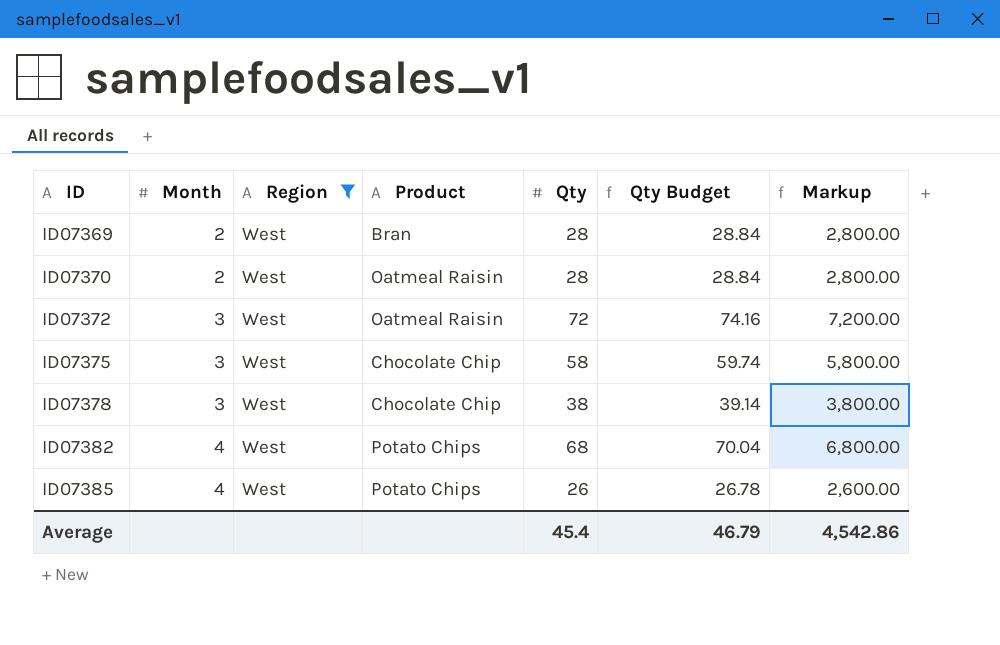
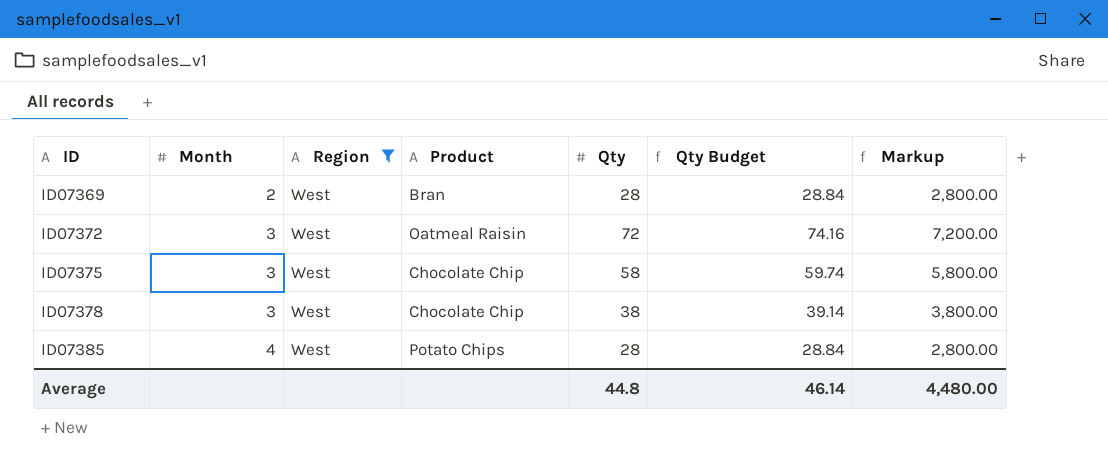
row ID07370: 2 | West | Oatmeal Raisin | 28 | 28.84 | 2,800.00 -> none
row ID07382: 4 | West | Potato Chips | 68 | 70.04 | 6,800.00 -> none
ID07385 | Qty: 26 -> 28
ID07385 | Qty Budget: 26.78 -> 28.84
ID07385 | Markup: 2,600.00 -> 2,800.00
Average | Qty: 45.4 -> 44.8
Average | Qty Budget: 46.79 -> 46.14
Average | Markup: 4,542.86 -> 4,480.00

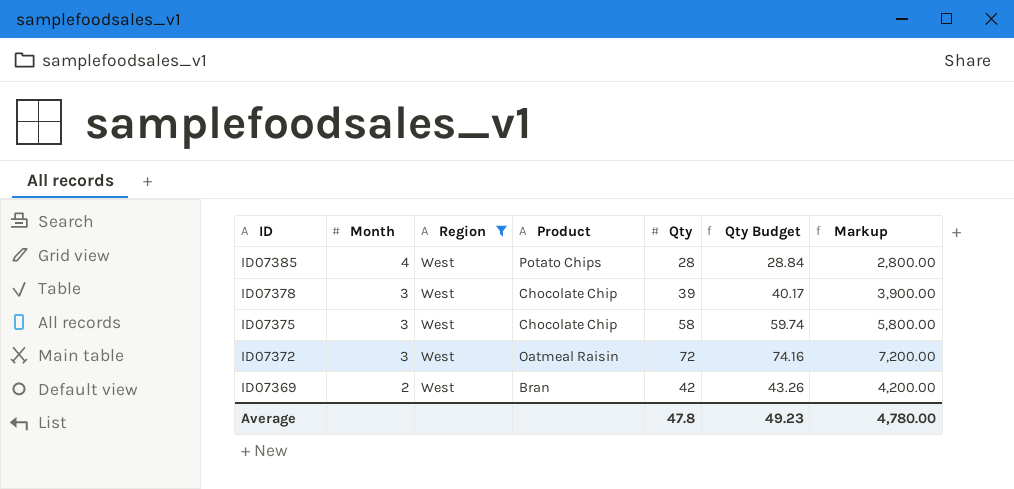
row order: ID ascending -> ID descending
ID07378 | Qty: 38 -> 39
ID07378 | Qty Budget: 39.14 -> 40.17
ID07378 | Markup: 3,800.00 -> 3,900.00
ID07369 | Qty: 28 -> 42
ID07369 | Qty Budget: 28.84 -> 43.26
ID07369 | Markup: 2,800.00 -> 4,200.00
Average | Qty: 44.8 -> 47.8
Average | Qty Budget: 46.14 -> 49.23
Average | Markup: 4,480.00 -> 4,780.00

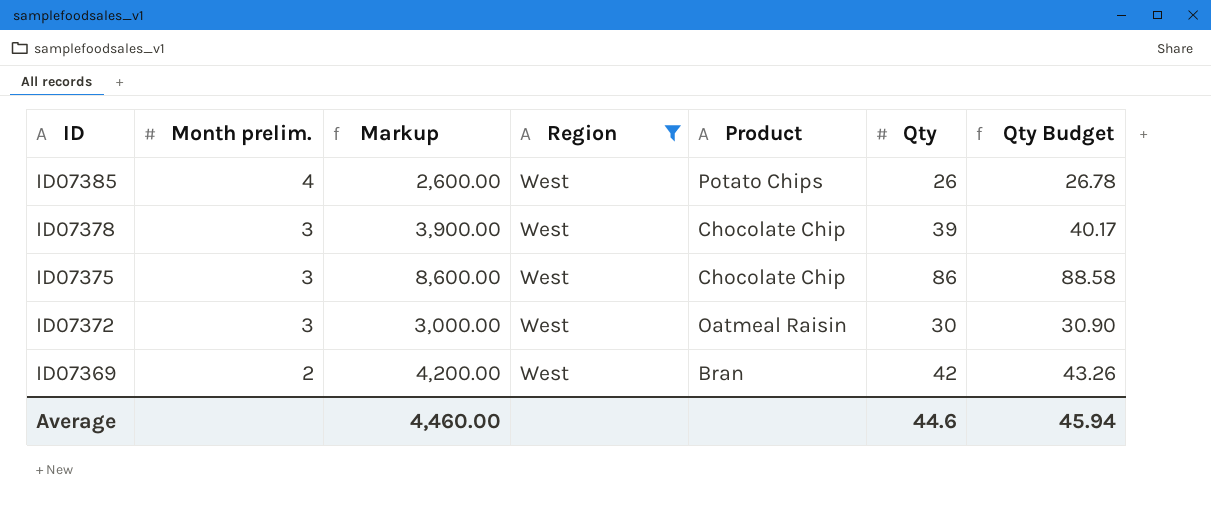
column name: Month -> Month prelim.
column Markup | position: 7 -> 3
ID07385 | Markup: 2,800.00 -> 2,600.00
ID07385 | Qty: 28 -> 26
ID07385 | Qty Budget: 28.84 -> 26.78
ID07375 | Markup: 5,800.00 -> 8,600.00
ID07375 | Qty: 58 -> 86
ID07375 | Qty Budget: 59.74 -> 88.58
ID07372 | Markup: 7,200.00 -> 3,000.00
ID07372 | Qty: 72 -> 30
ID07372 | Qty Budget: 74.16 -> 30.90
Average | Markup: 4,780.00 -> 4,460.00
Average | Qty: 47.8 -> 44.6
Average | Qty Budget: 49.23 -> 45.94

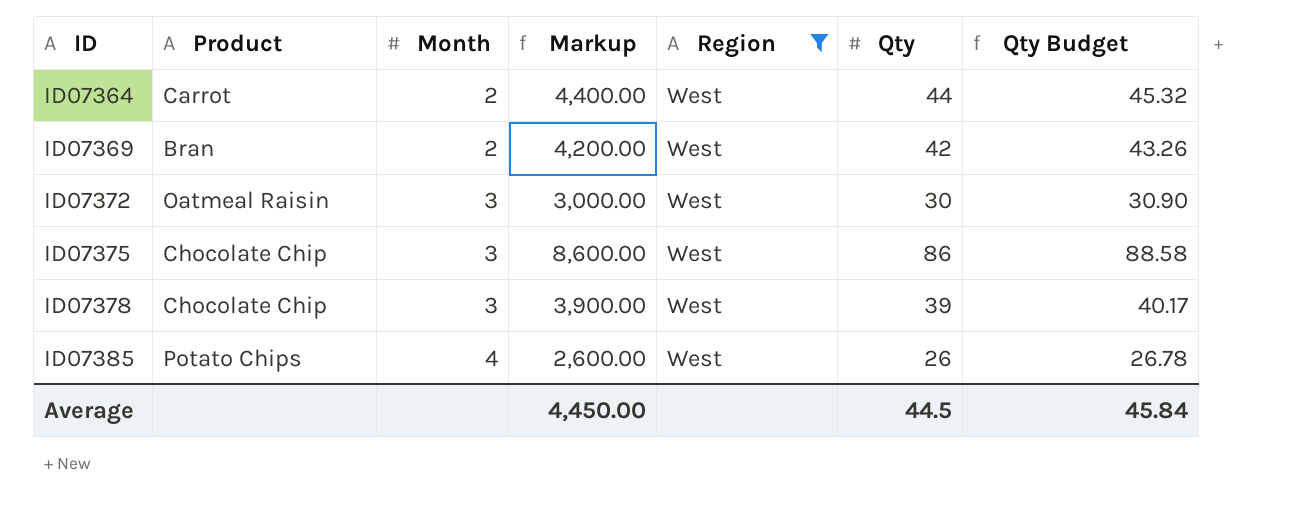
row order: ID descending -> ID ascending
column Product | position: 5 -> 2
column name: Month prelim. -> Month
row ID07364: none -> Carrot | 2 | 4,400.00 | West | 44 | 45.32
Average | Markup: 4,460.00 -> 4,450.00
Average | Qty: 44.6 -> 44.5
Average | Qty Budget: 45.94 -> 45.84

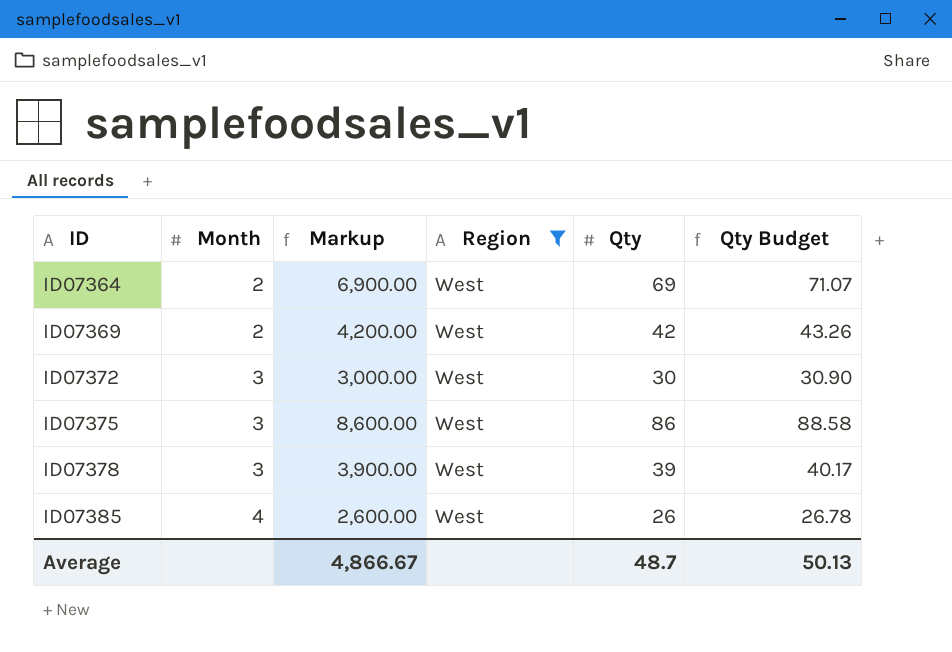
column Product | position: 2 -> none
ID07364 | Markup: 4,400.00 -> 6,900.00
ID07364 | Qty: 44 -> 69
ID07364 | Qty Budget: 45.32 -> 71.07
Average | Markup: 4,450.00 -> 4,866.67
Average | Qty: 44.5 -> 48.7
Average | Qty Budget: 45.84 -> 50.13

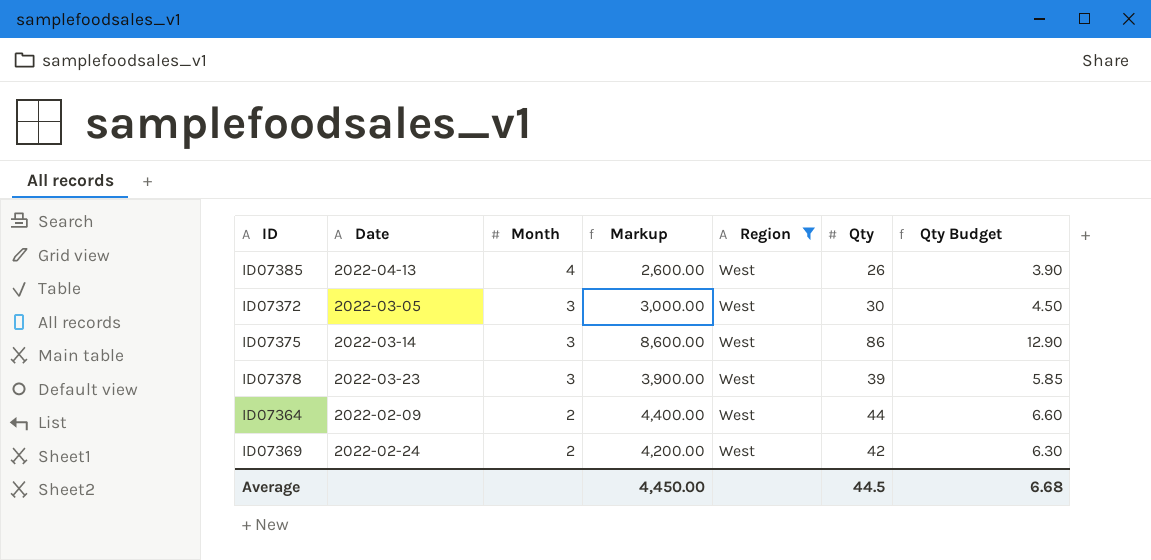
row order: ID ascending -> Month descending
column Date | position: none -> 2
column Qty Budget | formula: [Qty] * 1.03 -> [Qty] * 0.15
ID07364 | Markup: 6,900.00 -> 4,400.00
ID07364 | Qty: 69 -> 44
Average | Markup: 4,866.67 -> 4,450.00
Average | Qty: 48.7 -> 44.5
Average | Qty Budget: 50.13 -> 6.68

